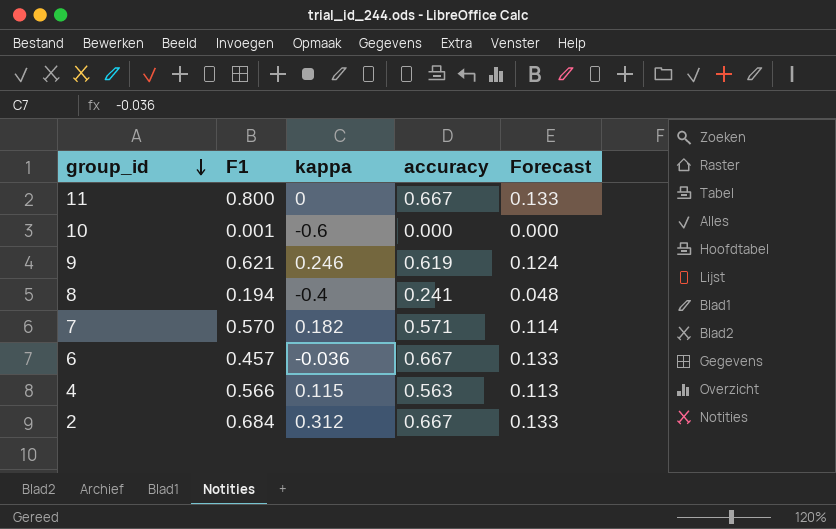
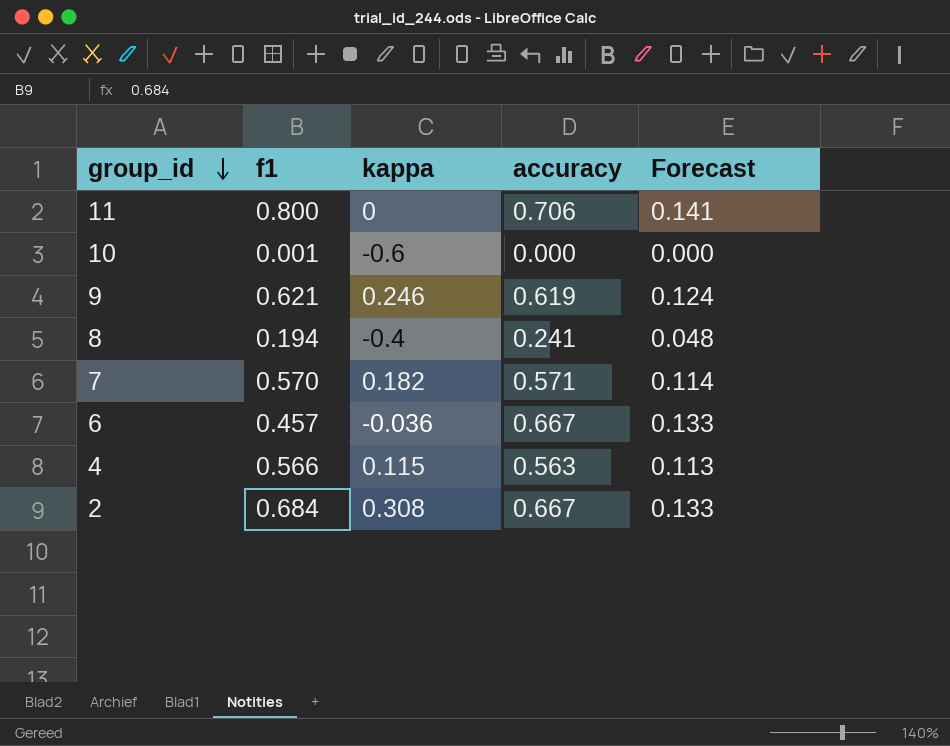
column name: F1 -> f1
11 | accuracy: 0.667 -> 0.706
11 | Forecast: 0.133 -> 0.141
2 | kappa: 0.312 -> 0.308

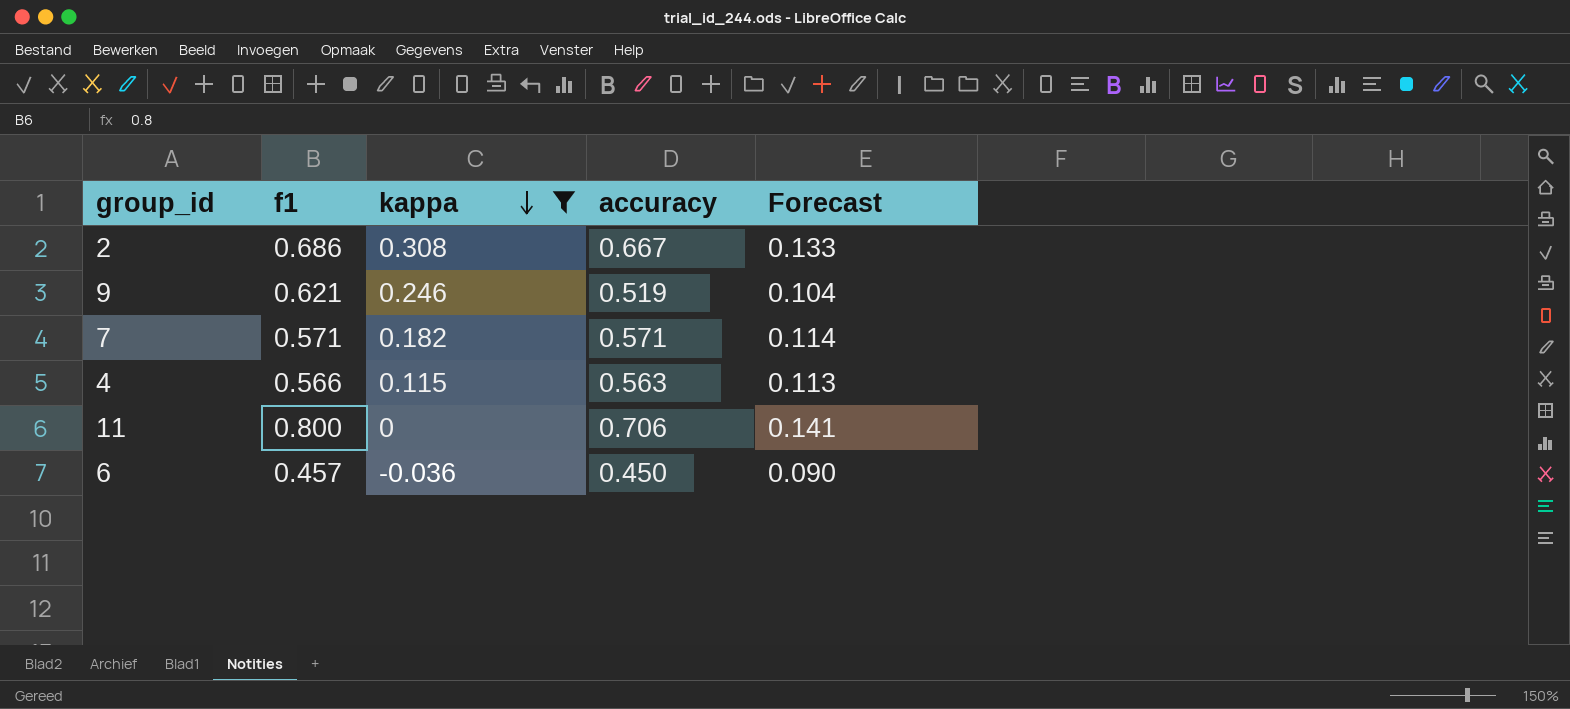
filter: none -> kappa >= -0.036
row order: group_id descending -> kappa descending
2 | f1: 0.684 -> 0.686
9 | accuracy: 0.619 -> 0.519
9 | Forecast: 0.124 -> 0.104
7 | f1: 0.570 -> 0.571
6 | accuracy: 0.667 -> 0.450
6 | Forecast: 0.133 -> 0.090

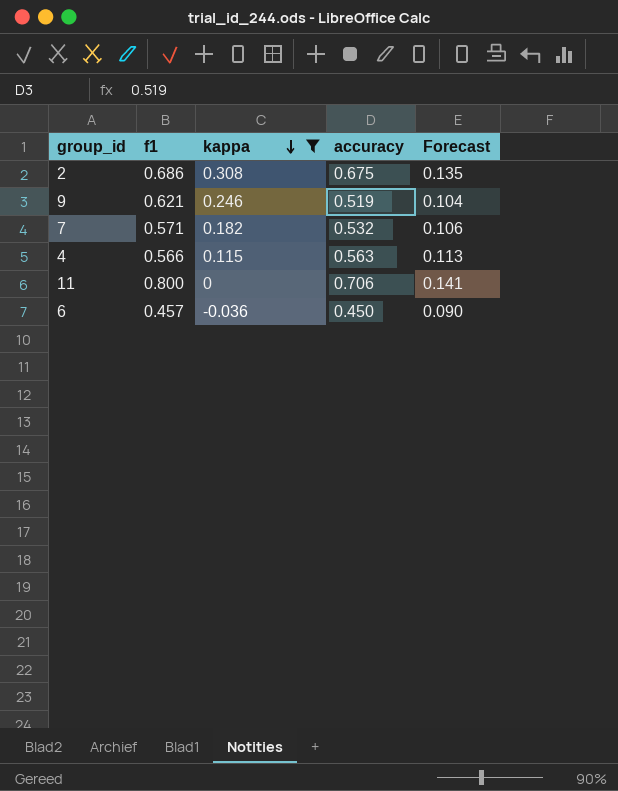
2 | accuracy: 0.667 -> 0.675
2 | Forecast: 0.133 -> 0.135
7 | accuracy: 0.571 -> 0.532
7 | Forecast: 0.114 -> 0.106

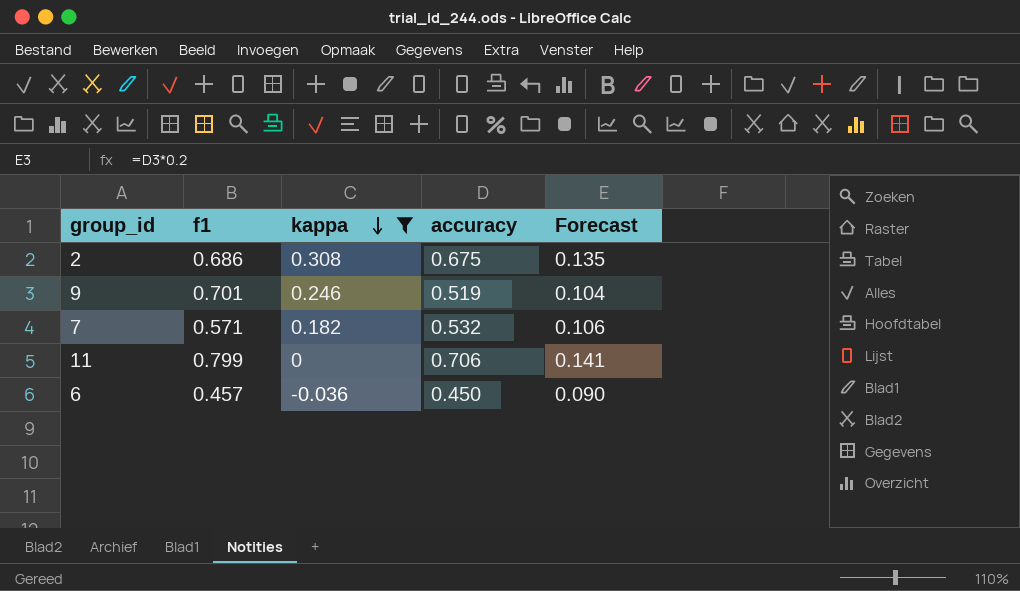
row 4: 0.566 | 0.115 | 0.563 | 0.113 -> none
9 | f1: 0.621 -> 0.701
11 | f1: 0.800 -> 0.799

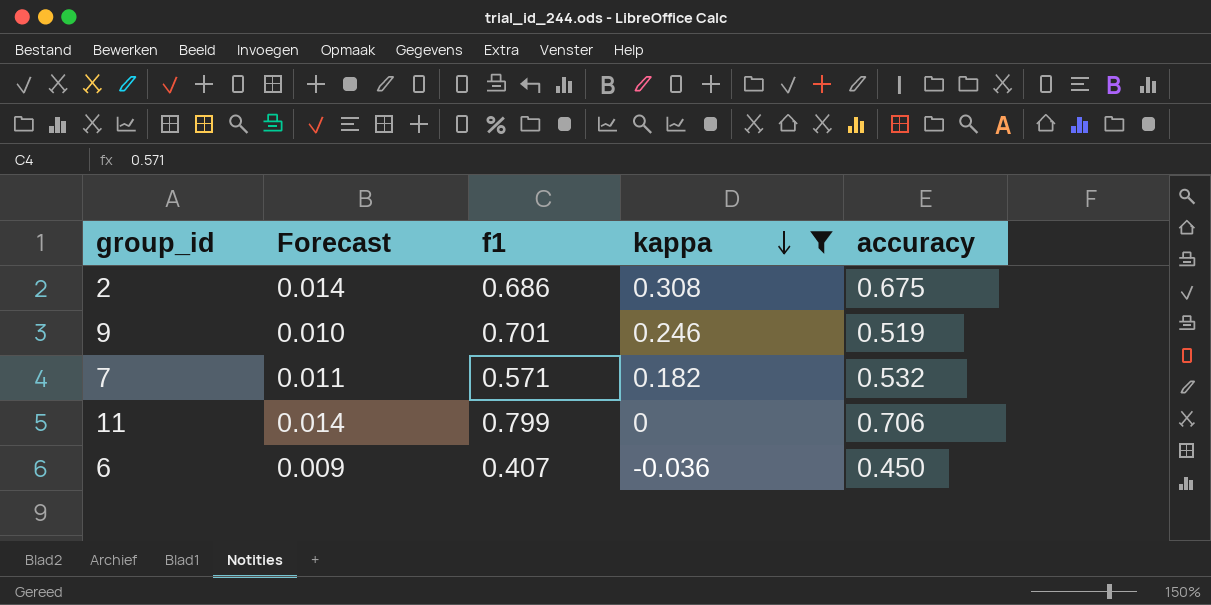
column Forecast | formula: [accuracy] * 0.2 -> [accuracy] * 0.02
column Forecast | position: 5 -> 2
6 | f1: 0.457 -> 0.407

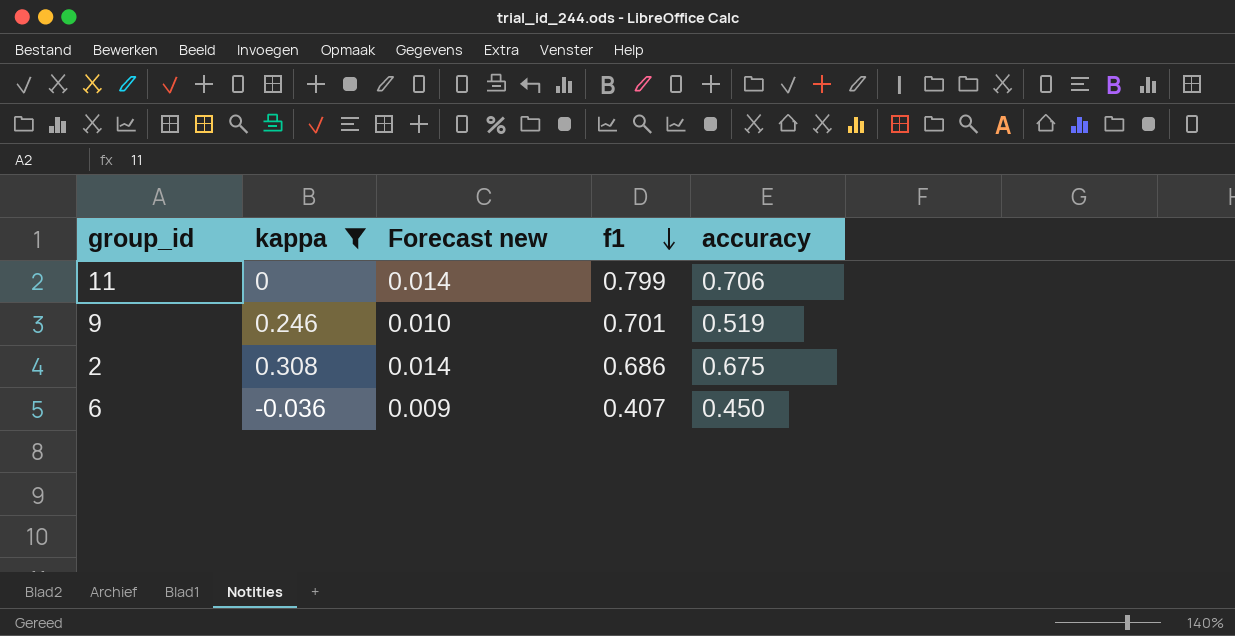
row order: kappa descending -> f1 descending
column kappa | position: 4 -> 2
column name: Forecast -> Forecast new
row 7: 0.011 | 0.571 | 0.182 | 0.532 -> none

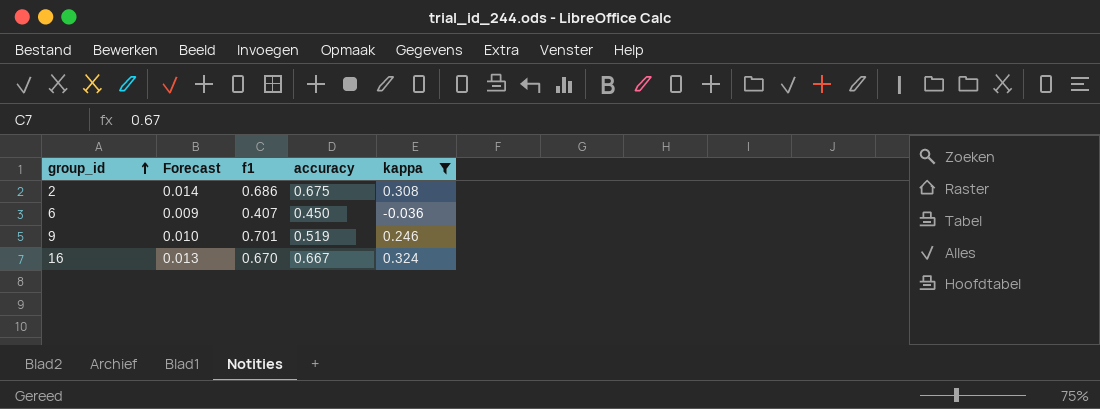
row order: f1 descending -> group_id ascending
column name: Forecast new -> Forecast
column kappa | position: 2 -> 5
row 11: 0 | 0.014 | 0.799 | 0.706 -> none
row 16: none -> 0.013 | 0.670 | 0.667 | 0.324

